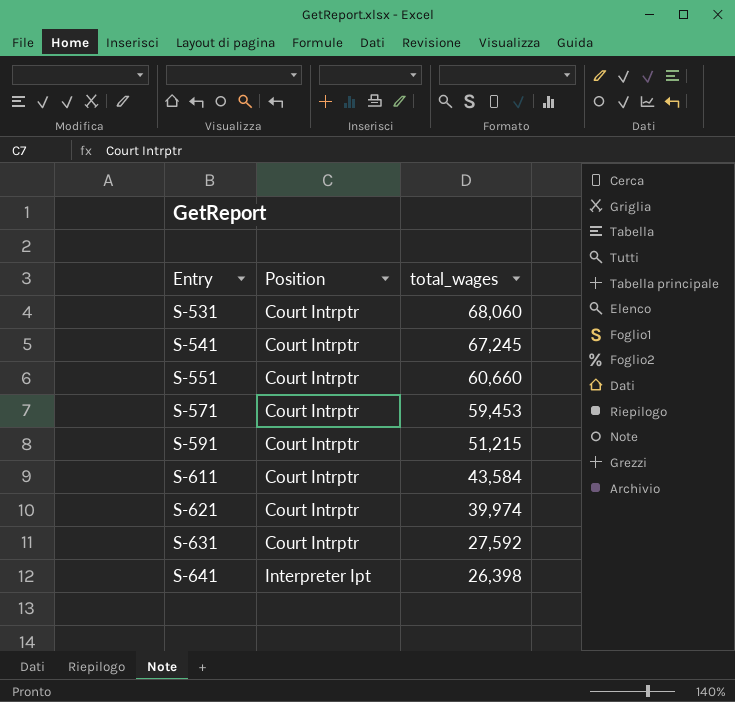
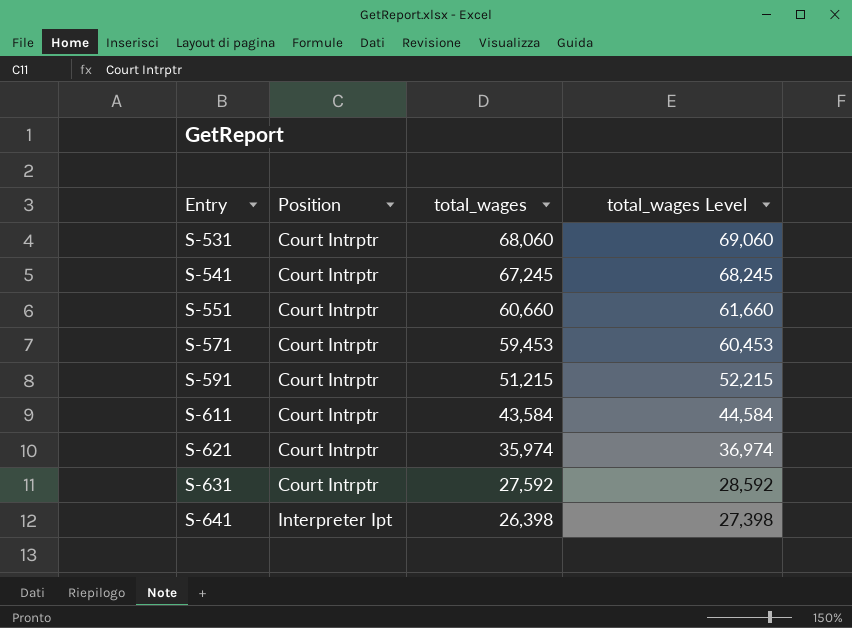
column total_wages Level | formula: none -> [total_wages] + 1000
S-621 | total_wages: 39,974 -> 35,974

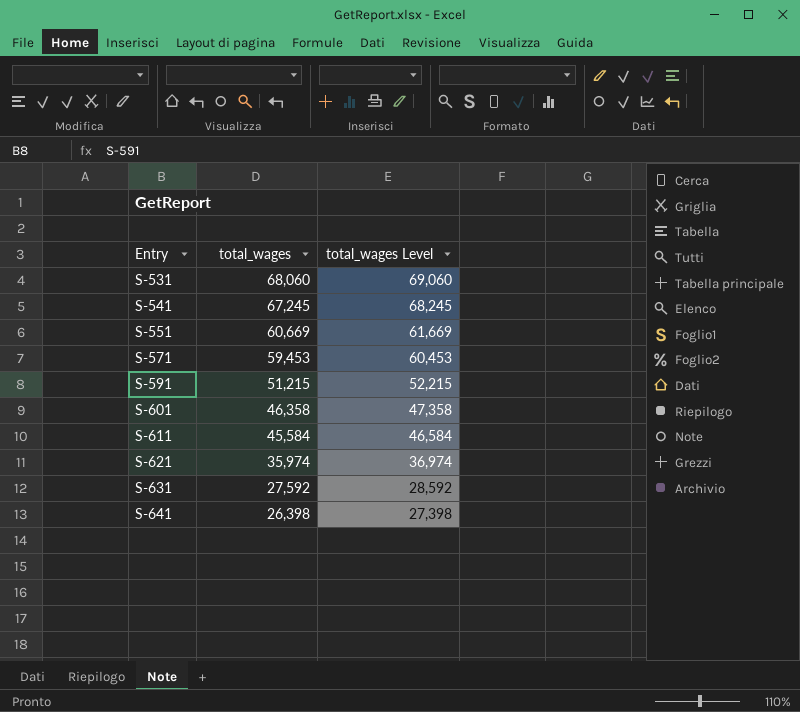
column Position | position: 2 -> none
S-551 | total_wages: 60,660 -> 60,669
S-551 | total_wages Level: 61,660 -> 61,669
row S-601: none -> 46,358 | 47,358
S-611 | total_wages: 43,584 -> 45,584
S-611 | total_wages Level: 44,584 -> 46,584

